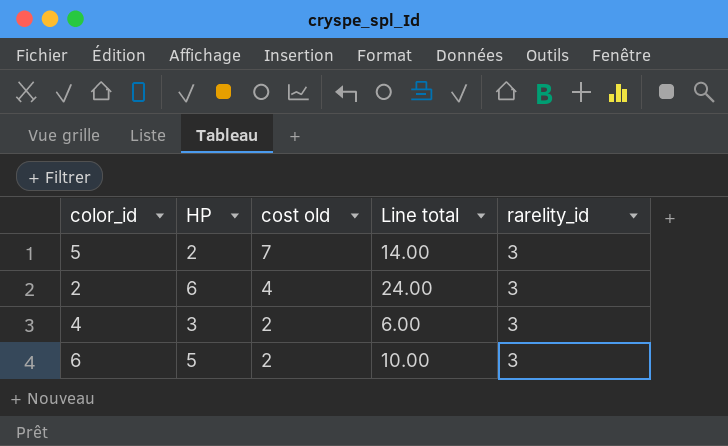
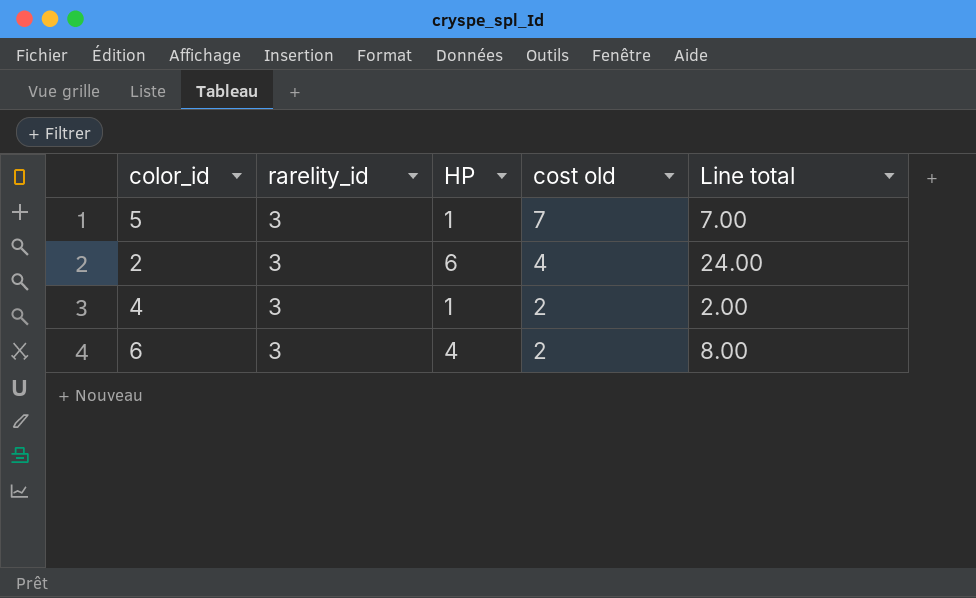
column rarelity_id | position: 5 -> 2
5 | HP: 2 -> 1
5 | Line total: 14.00 -> 7.00
4 | HP: 3 -> 1
4 | Line total: 6.00 -> 2.00
6 | HP: 5 -> 4
6 | Line total: 10.00 -> 8.00

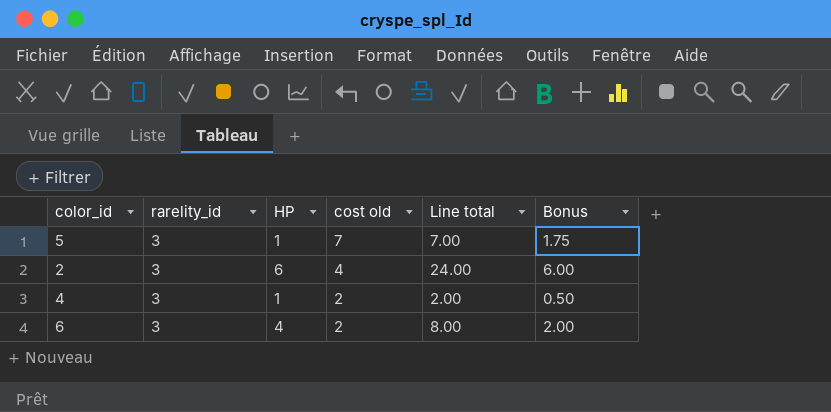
column Bonus | formula: none -> [Line total] * 0.25

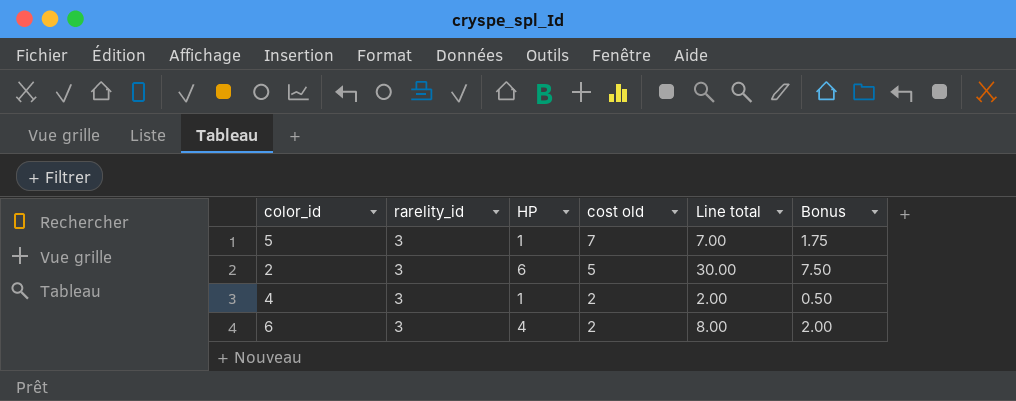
2 | cost old: 4 -> 5
2 | Line total: 24.00 -> 30.00
2 | Bonus: 6.00 -> 7.50

